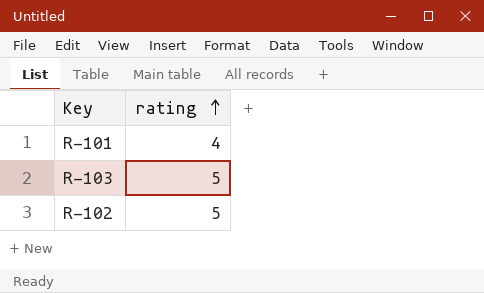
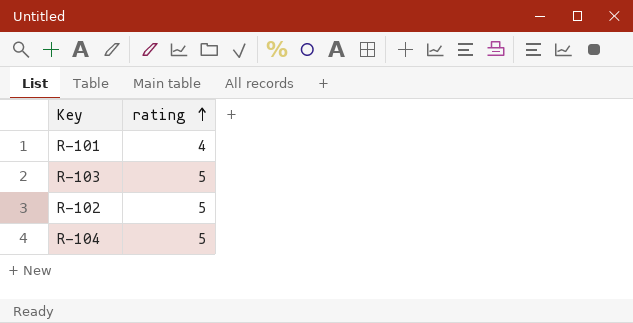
row R-104: none -> 5

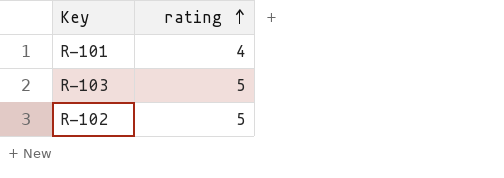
row R-104: 5 -> none

